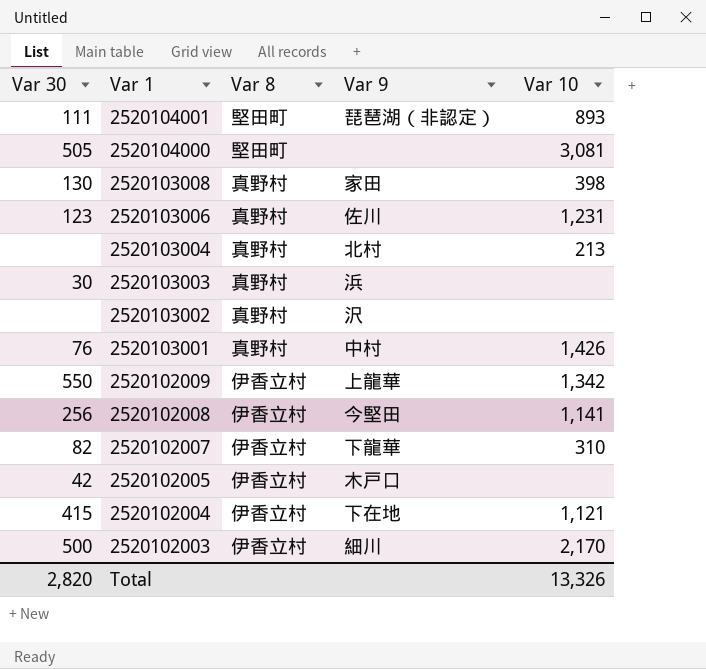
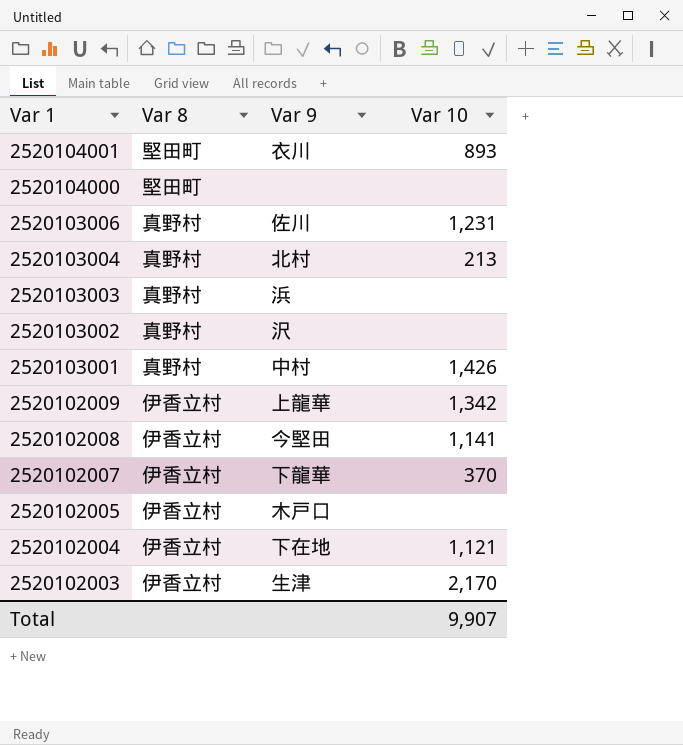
column Var 30 | position: 1 -> none
row 2520103008: 130 | 真野村 | 家田 | 398 -> none
2520104001 | Var 9: 琵琶湖（非認定） -> 衣川
2520104000 | Var 10: 3,081 -> none
2520102007 | Var 10: 310 -> 370
2520102003 | Var 9: 細川 -> 生津
Total | Var 10: 13,326 -> 9,907

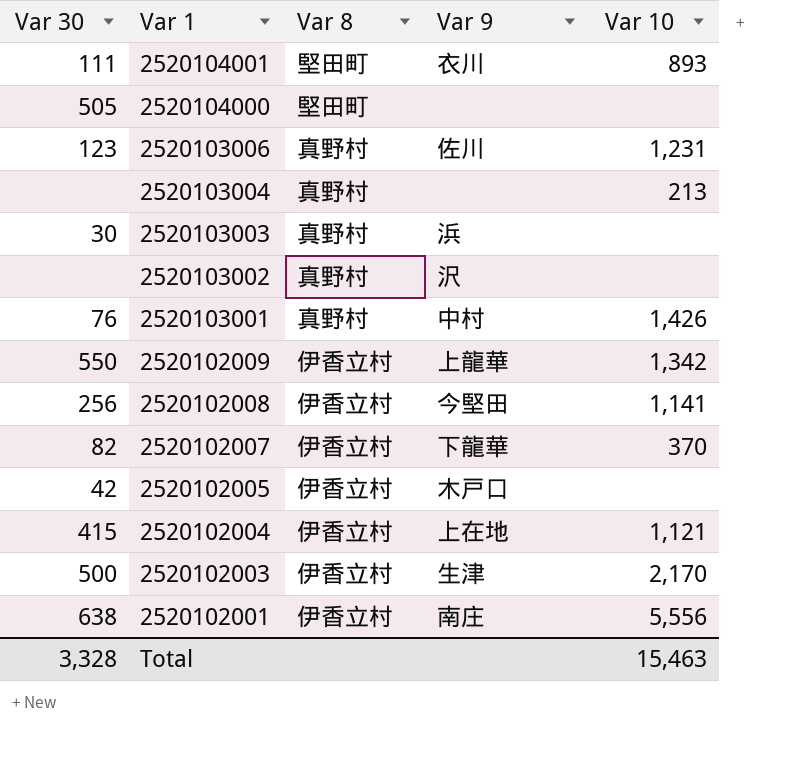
column Var 30 | position: none -> 1
2520103004 | Var 9: 北村 -> none
2520102004 | Var 9: 下在地 -> 上在地
row 2520102001: none -> 638 | 伊香立村 | 南庄 | 5,556
Total | Var 10: 9,907 -> 15,463

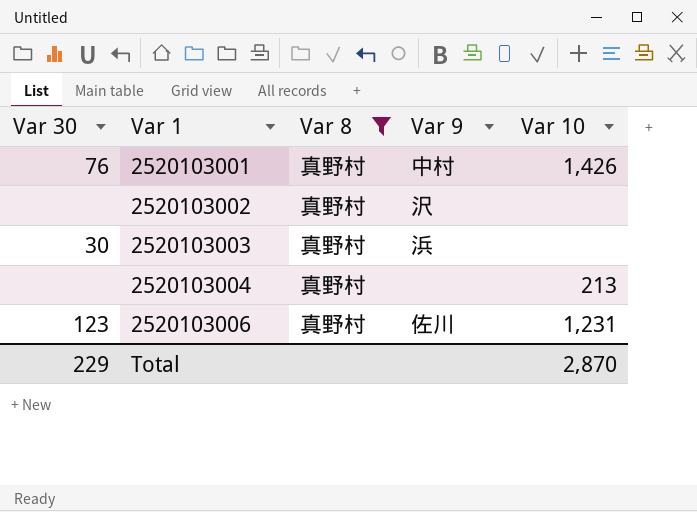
filter: none -> Var 8 = 真野村
row order: Var 1 descending -> Var 1 ascending
Total | Var 30: 3,328 -> 229
Total | Var 10: 15,463 -> 2,870

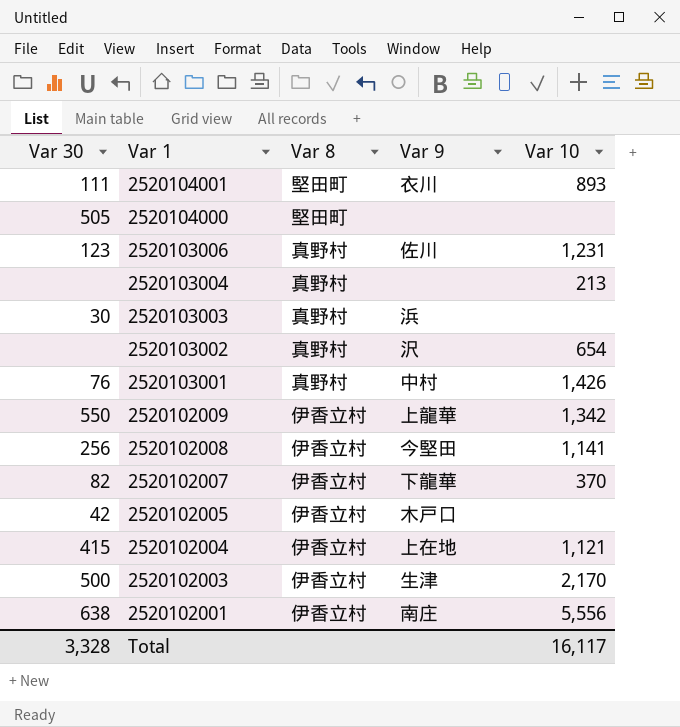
filter: Var 8 = 真野村 -> none
row order: Var 1 ascending -> Var 1 descending
2520103002 | Var 10: none -> 654
Total | Var 30: 229 -> 3,328
Total | Var 10: 2,870 -> 16,117

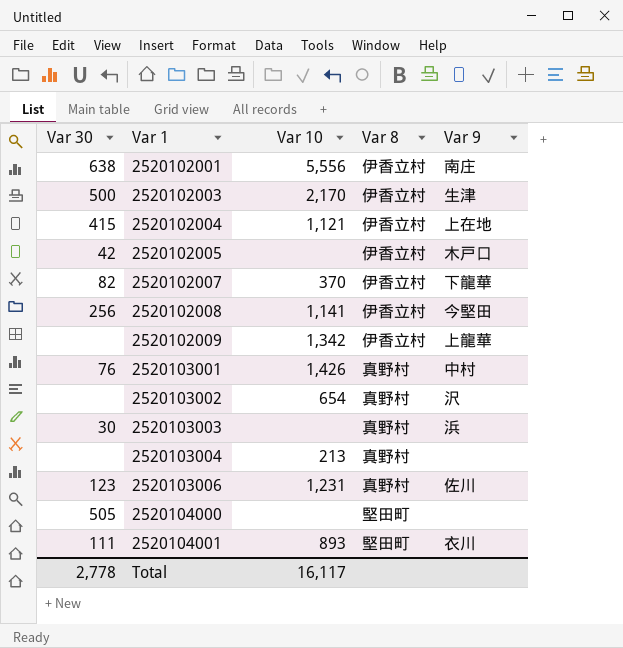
row order: Var 1 descending -> Var 1 ascending
column Var 10 | position: 5 -> 3
2520102009 | Var 30: 550 -> none
Total | Var 30: 3,328 -> 2,778

